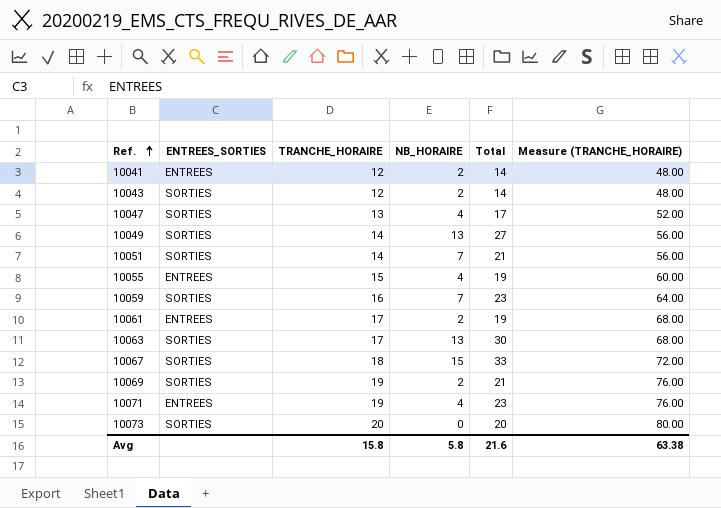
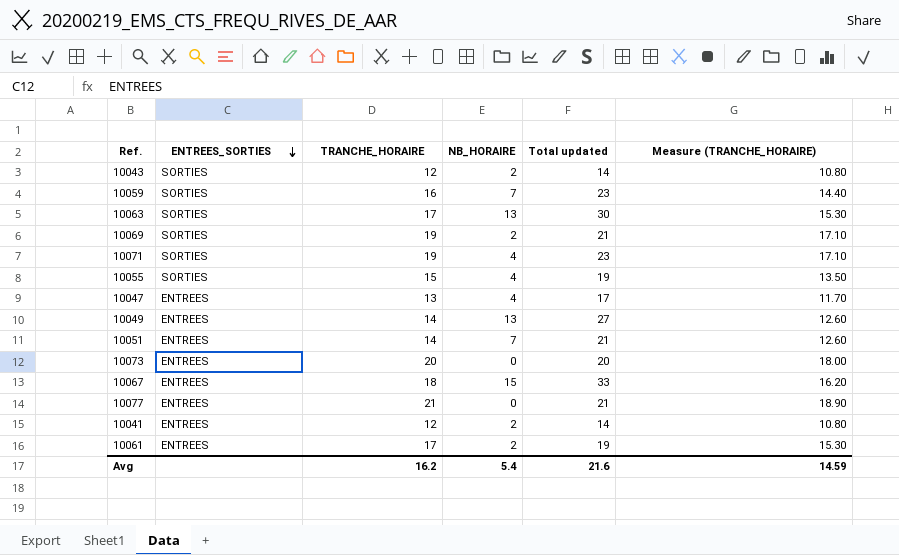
row order: Ref. ascending -> ENTREES_SORTIES descending
column name: Total -> Total updated
column Measure (TRANCHE_HORAIRE) | formula: [TRANCHE_HORAIRE] * 4 -> [TRANCHE_HORAIRE] * 0.9
10071 | ENTREES_SORTIES: ENTREES -> SORTIES
10055 | ENTREES_SORTIES: ENTREES -> SORTIES
10047 | ENTREES_SORTIES: SORTIES -> ENTREES
10049 | ENTREES_SORTIES: SORTIES -> ENTREES
10051 | ENTREES_SORTIES: SORTIES -> ENTREES
10073 | ENTREES_SORTIES: SORTIES -> ENTREES
10067 | ENTREES_SORTIES: SORTIES -> ENTREES
row 10077: none -> ENTREES | 21 | 0 | 21 | 18.90
Avg | TRANCHE_HORAIRE: 15.8 -> 16.2
Avg | NB_HORAIRE: 5.8 -> 5.4
Avg | Measure (TRANCHE_HORAIRE): 63.38 -> 14.59

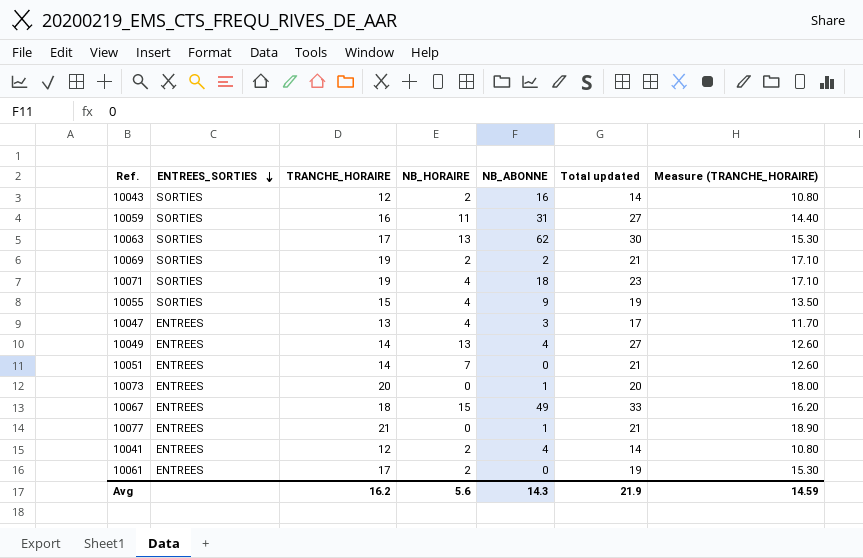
column NB_ABONNE | position: none -> 5
10059 | NB_HORAIRE: 7 -> 11
10059 | Total updated: 23 -> 27
Avg | NB_HORAIRE: 5.4 -> 5.6
Avg | Total updated: 21.6 -> 21.9

